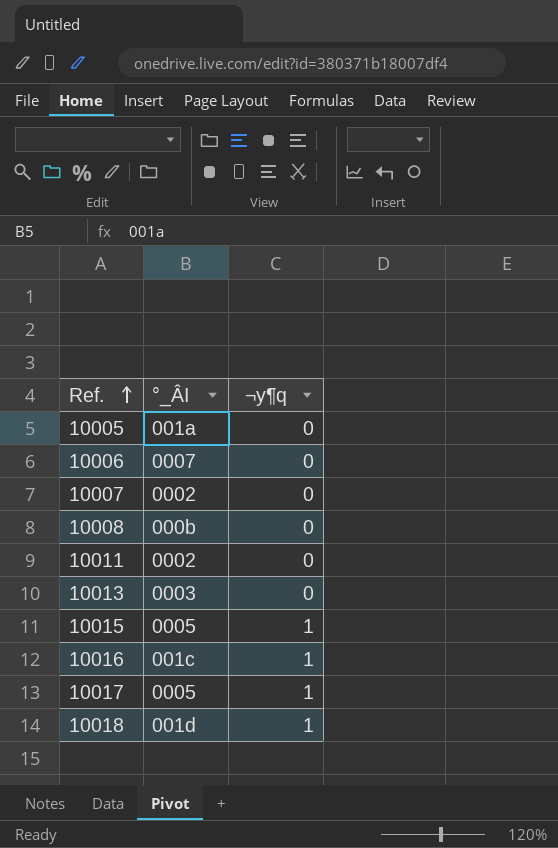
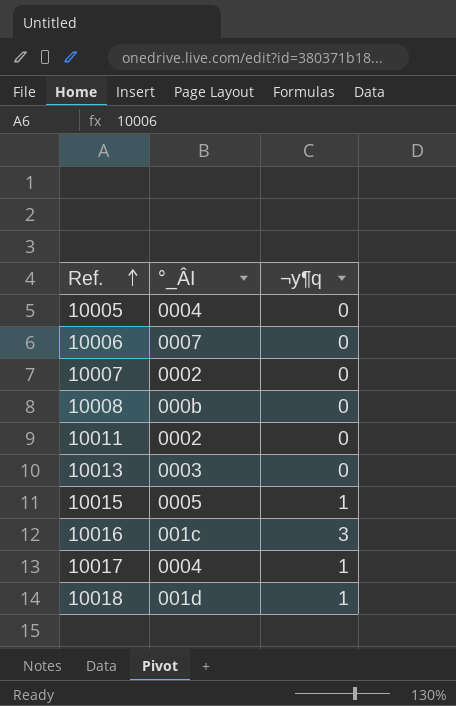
10005 | °_ÂI: 001a -> 0004
10016 | ¬y¶q: 1 -> 3
10017 | °_ÂI: 0005 -> 0004

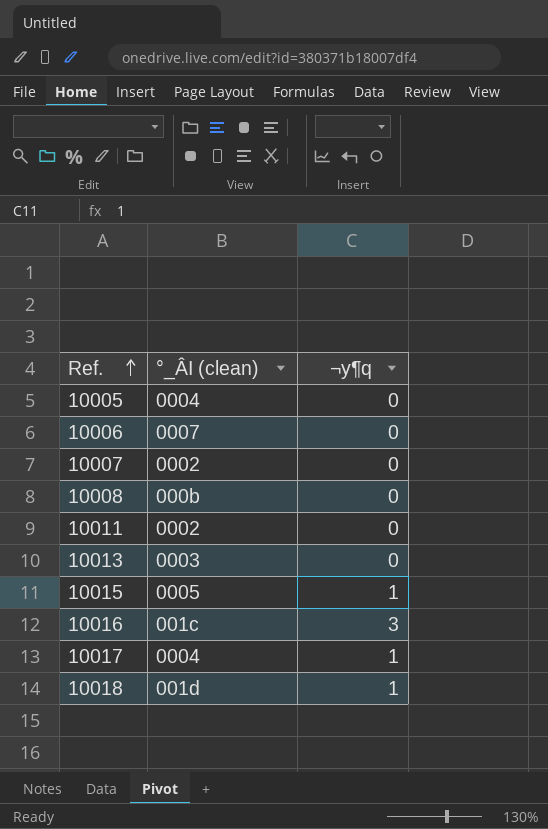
column name: °_ÂI -> °_ÂI (clean)

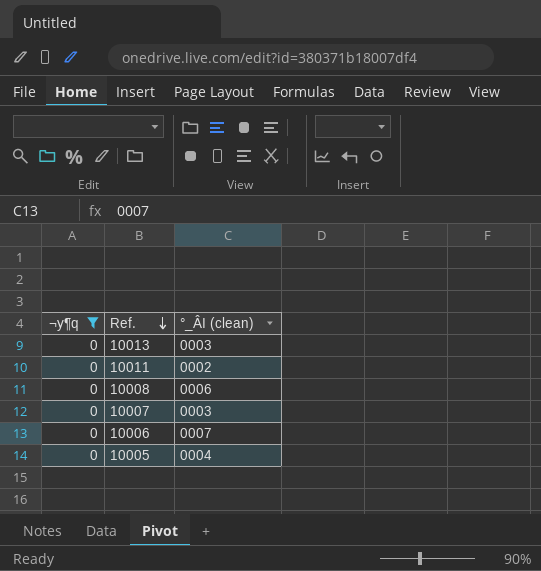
filter: none -> ¬y¶q = 0
row order: Ref. ascending -> Ref. descending
column ¬y¶q | position: 3 -> 1
10008 | °_ÂI (clean): 000b -> 0006
10007 | °_ÂI (clean): 0002 -> 0003

